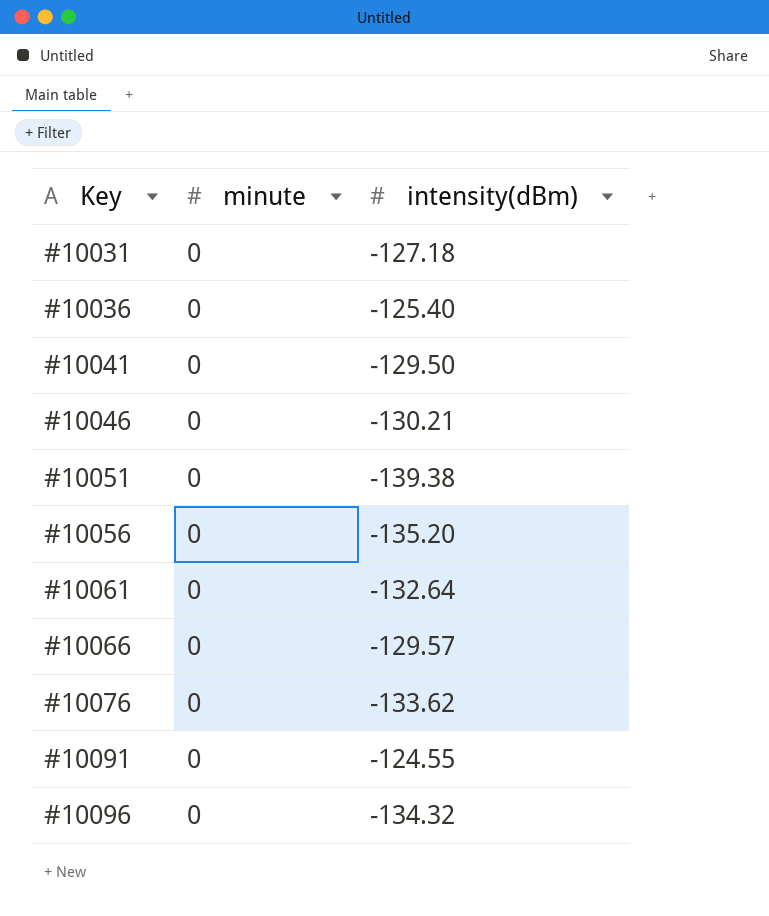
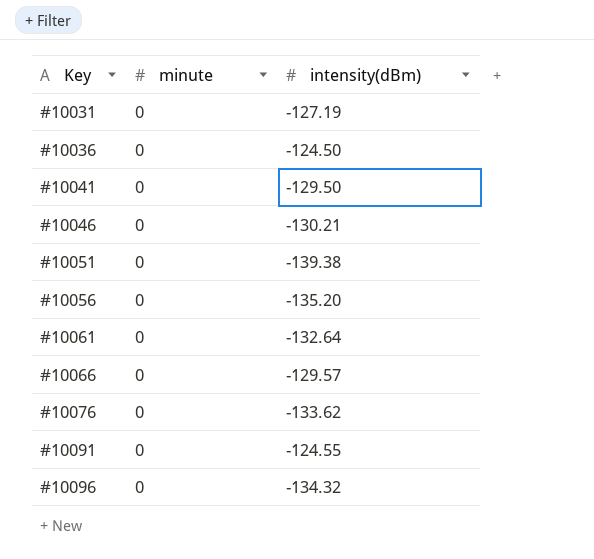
#10031 | intensity(dBm): -127.18 -> -127.19
#10036 | intensity(dBm): -125.40 -> -124.50

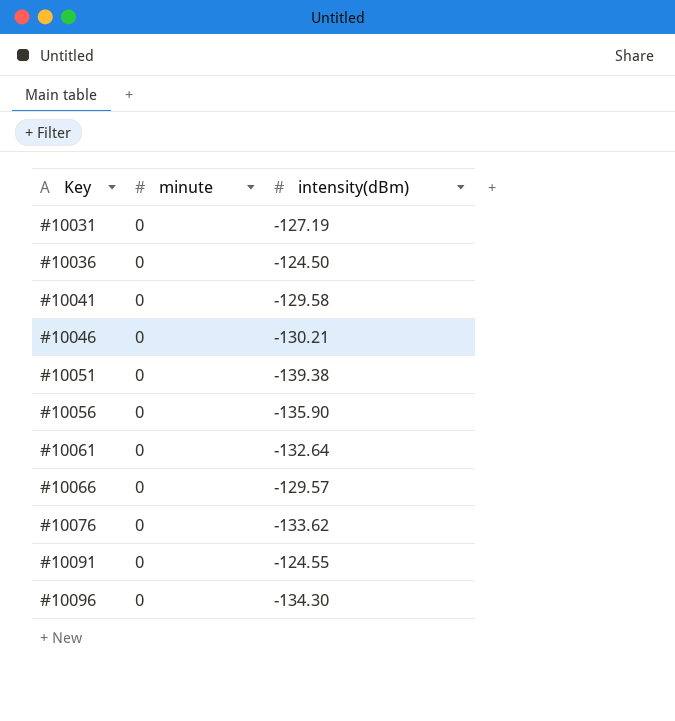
#10041 | intensity(dBm): -129.50 -> -129.58
#10056 | intensity(dBm): -135.20 -> -135.90
#10096 | intensity(dBm): -134.32 -> -134.30

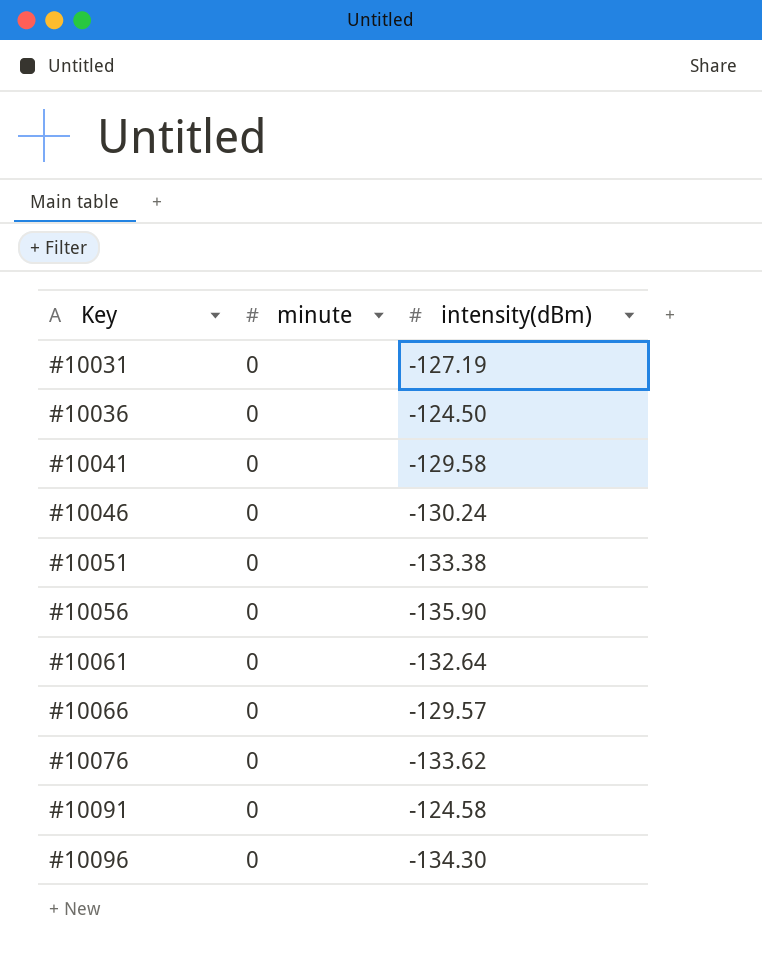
#10046 | intensity(dBm): -130.21 -> -130.24
#10051 | intensity(dBm): -139.38 -> -133.38
#10091 | intensity(dBm): -124.55 -> -124.58

